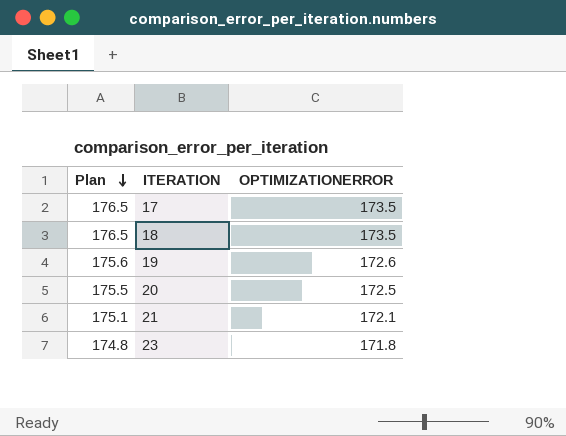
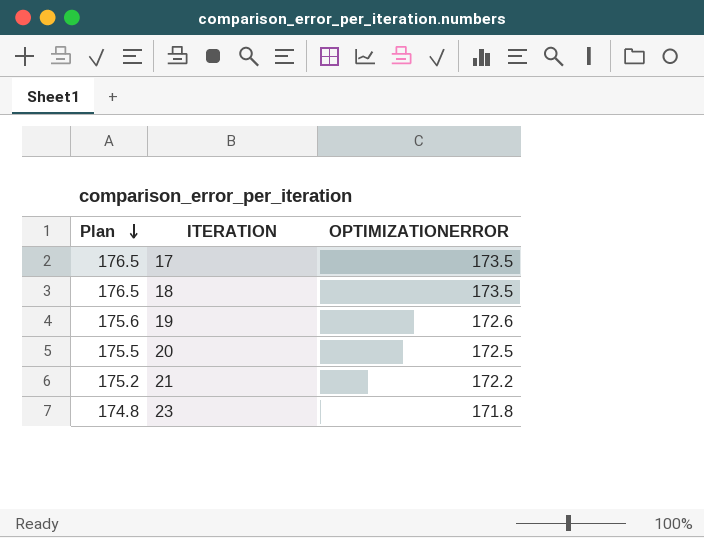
21 | Plan: 175.1 -> 175.2
21 | OPTIMIZATIONERROR: 172.1 -> 172.2

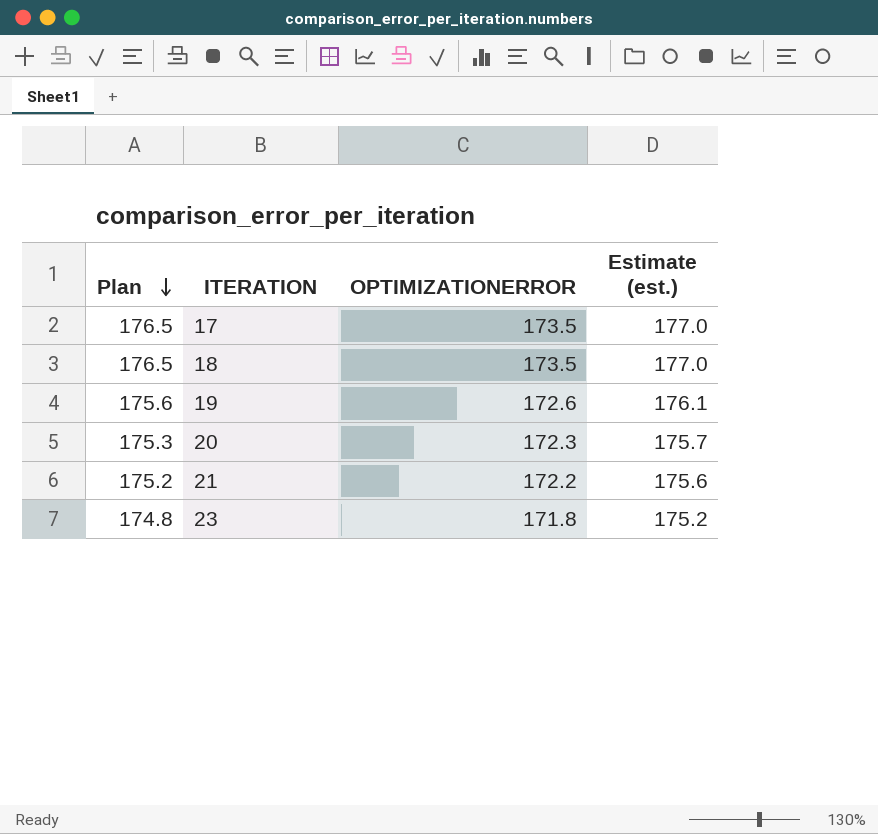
column Estimate (est.) | formula: none -> [OPTIMIZATIONERROR] * 1.02
20 | Plan: 175.5 -> 175.3
20 | OPTIMIZATIONERROR: 172.5 -> 172.3

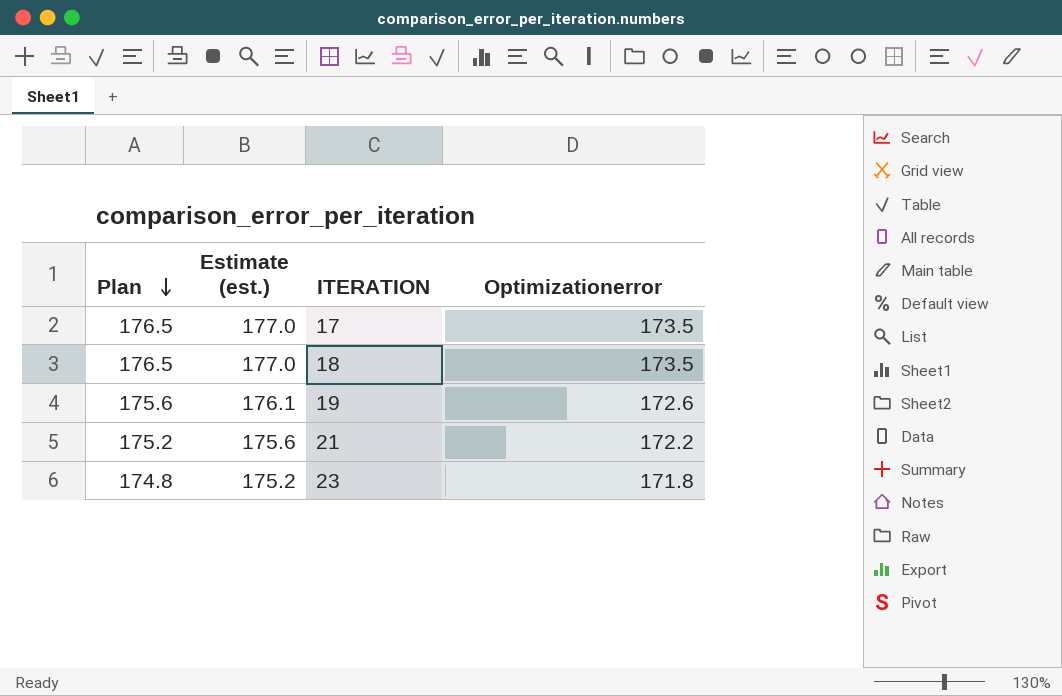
column Estimate (est.) | position: 4 -> 2
column name: OPTIMIZATIONERROR -> Optimizationerror
row 20: 175.3 | 172.3 | 175.7 -> none

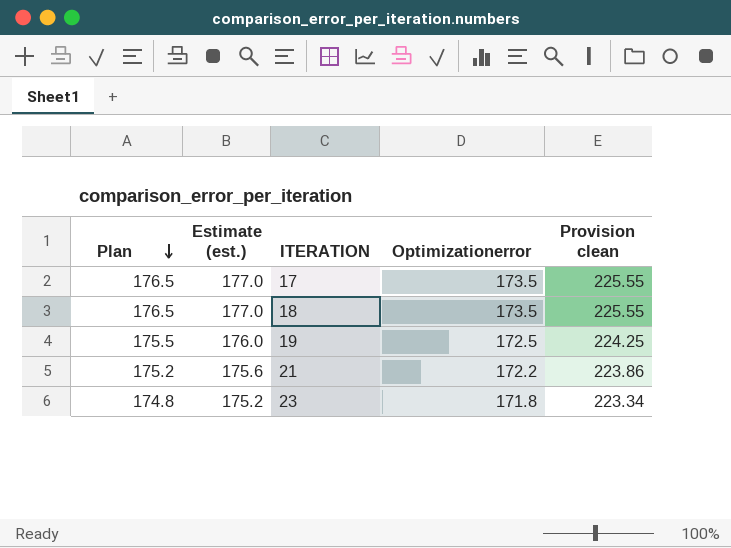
column Provision clean | formula: none -> [Optimizationerror] * 1.3
19 | Plan: 175.6 -> 175.5
19 | Estimate (est.): 176.1 -> 176.0
19 | Optimizationerror: 172.6 -> 172.5

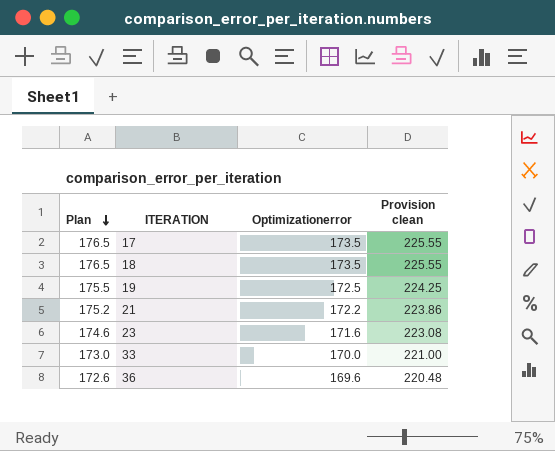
column Estimate (est.) | formula: [Optimizationerror] * 1.02 -> none
23 | Plan: 174.8 -> 174.6
23 | Optimizationerror: 171.8 -> 171.6
23 | Provision clean: 223.34 -> 223.08
row 33: none -> 173.0 | 170.0 | 221.00
row 36: none -> 172.6 | 169.6 | 220.48

